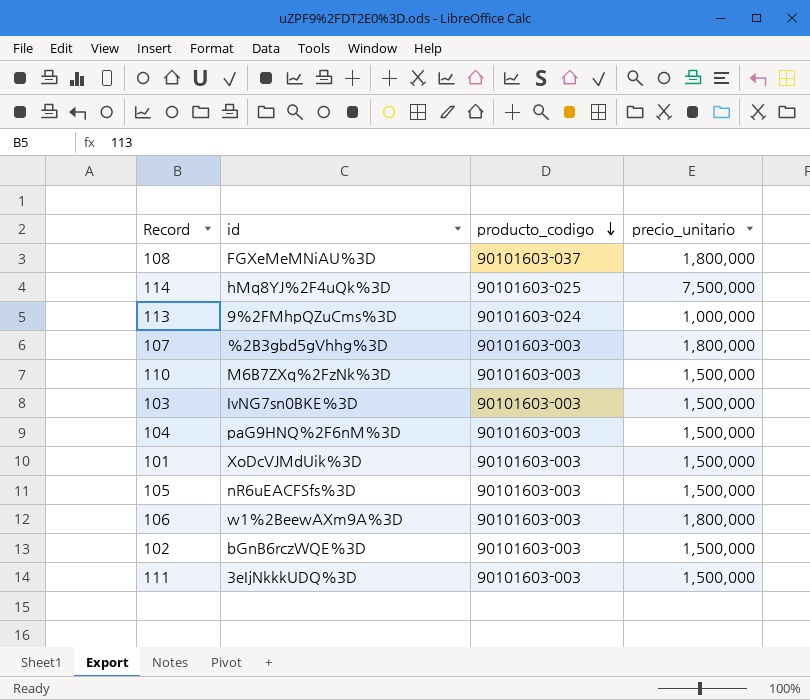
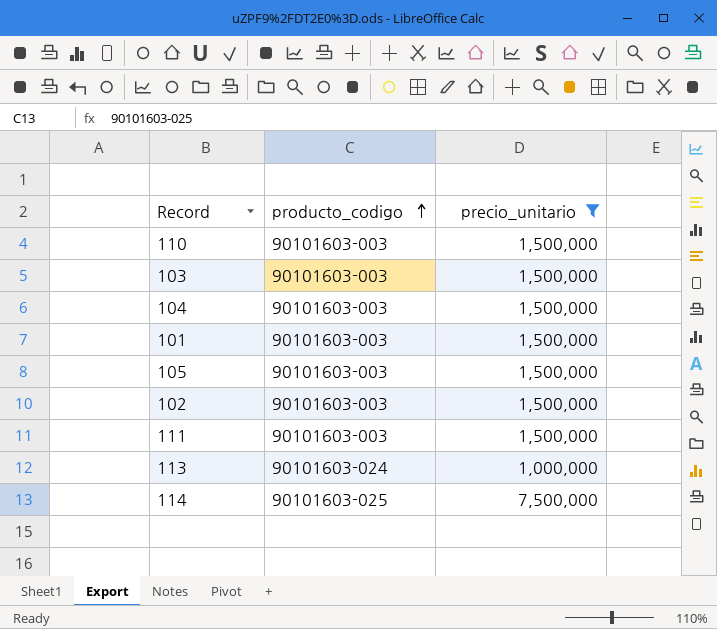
filter: none -> precio_unitario != 1,800,000
row order: producto_codigo descending -> producto_codigo ascending
column id | position: 2 -> none

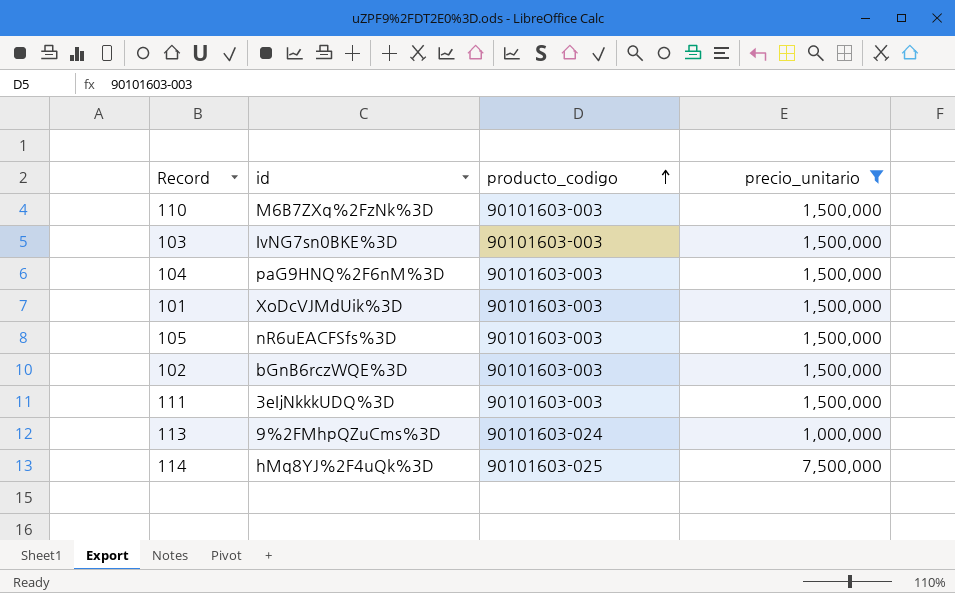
column id | position: none -> 2

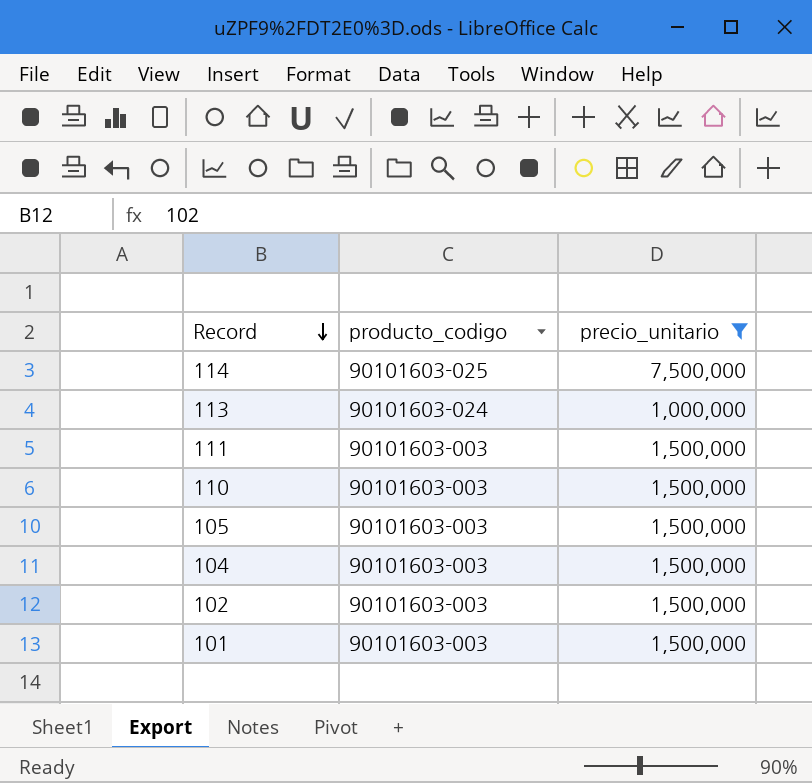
row order: producto_codigo ascending -> Record descending
column id | position: 2 -> none
row 103: IvNG7sn0BKE%3D | 90101603-003 | 1,500,000 -> none

